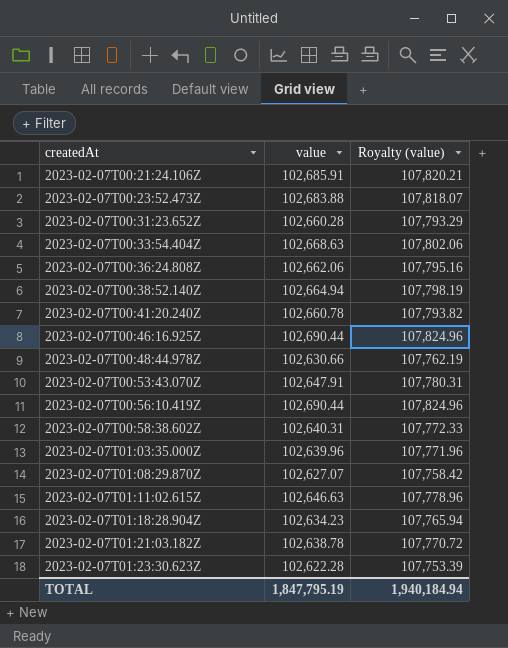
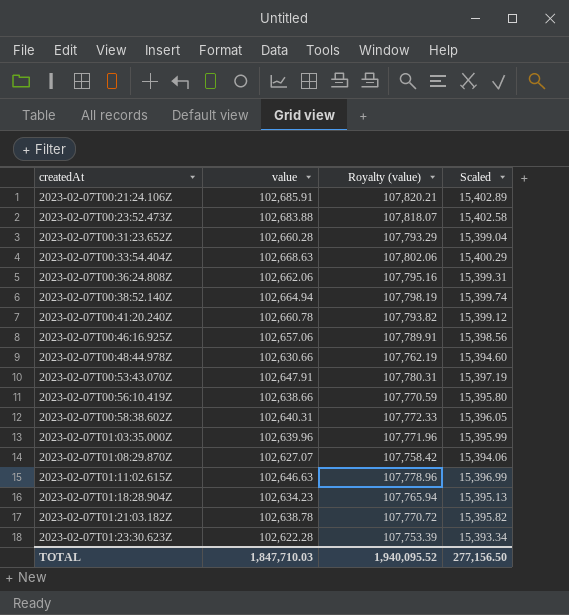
column Scaled | formula: none -> [value] * 0.15
2023-02-07T00:46:16.925Z | value: 102,690.44 -> 102,657.06
2023-02-07T00:46:16.925Z | Royalty (value): 107,824.96 -> 107,789.91
2023-02-07T00:56:10.419Z | value: 102,690.44 -> 102,638.66
2023-02-07T00:56:10.419Z | Royalty (value): 107,824.96 -> 107,770.59
TOTAL | value: 1,847,795.19 -> 1,847,710.03
TOTAL | Royalty (value): 1,940,184.94 -> 1,940,095.52

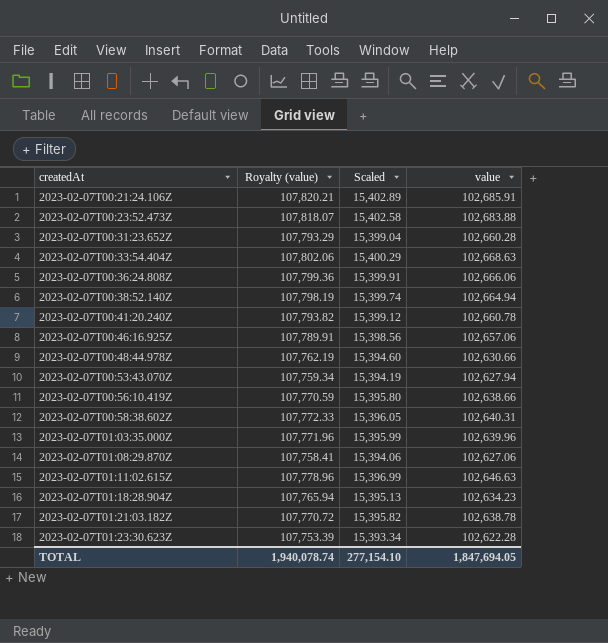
column value | position: 2 -> 4
2023-02-07T00:36:24.808Z | Royalty (value): 107,795.16 -> 107,799.36
2023-02-07T00:36:24.808Z | Scaled: 15,399.31 -> 15,399.91
2023-02-07T00:36:24.808Z | value: 102,662.06 -> 102,666.06
2023-02-07T00:53:43.070Z | Royalty (value): 107,780.31 -> 107,759.34
2023-02-07T00:53:43.070Z | Scaled: 15,397.19 -> 15,394.19
2023-02-07T00:53:43.070Z | value: 102,647.91 -> 102,627.94
2023-02-07T01:08:29.870Z | Royalty (value): 107,758.42 -> 107,758.41
2023-02-07T01:08:29.870Z | value: 102,627.07 -> 102,627.06
TOTAL | Royalty (value): 1,940,095.52 -> 1,940,078.74
TOTAL | Scaled: 277,156.50 -> 277,154.10
TOTAL | value: 1,847,710.03 -> 1,847,694.05

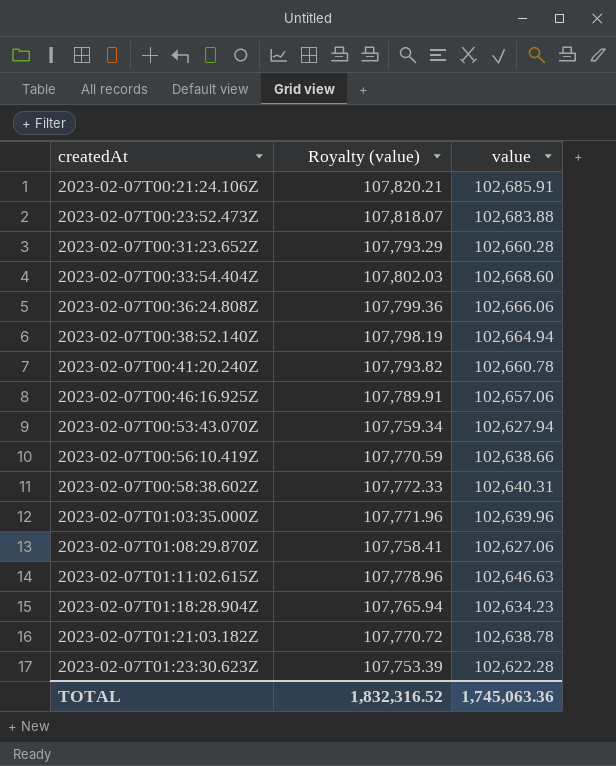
column Scaled | formula: [value] * 0.15 -> none
row 2023-02-07T00:48:44.978Z: 107,762.19 | 15,394.60 | 102,630.66 -> none
2023-02-07T00:33:54.404Z | Royalty (value): 107,802.06 -> 107,802.03
2023-02-07T00:33:54.404Z | value: 102,668.63 -> 102,668.60
TOTAL | Royalty (value): 1,940,078.74 -> 1,832,316.52
TOTAL | value: 1,847,694.05 -> 1,745,063.36

